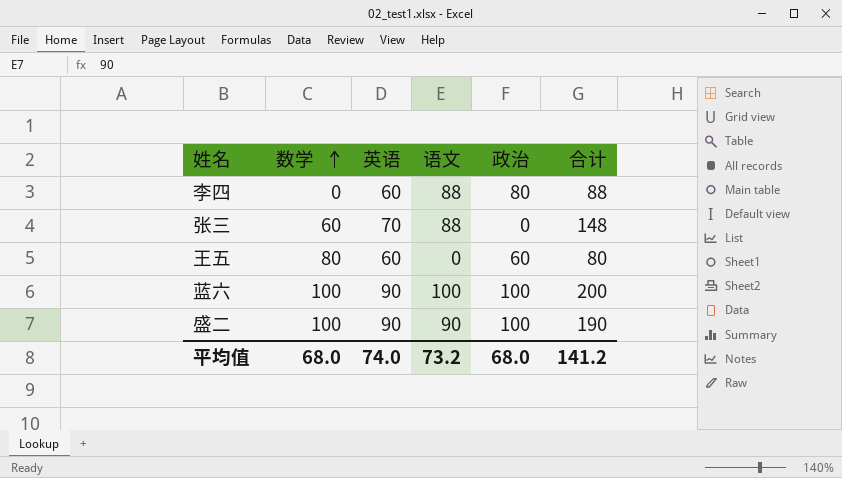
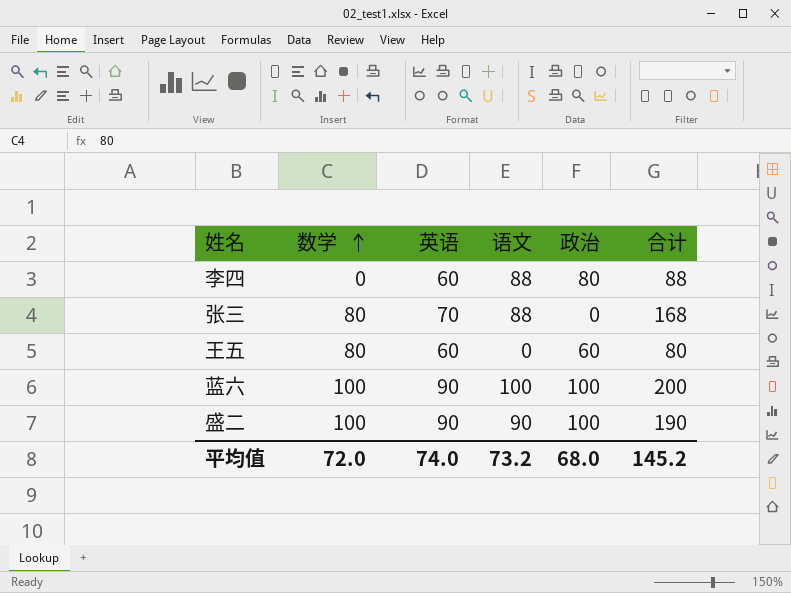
张三 | 数学: 60 -> 80
张三 | 合计: 148 -> 168
平均值 | 数学: 68.0 -> 72.0
平均值 | 合计: 141.2 -> 145.2

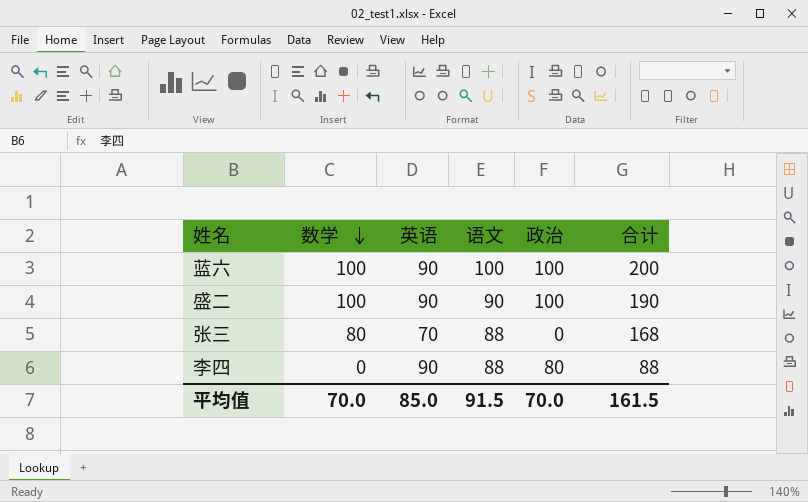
row order: 数学 ascending -> 数学 descending
row 王五: 80 | 60 | 0 | 60 | 80 -> none
李四 | 英语: 60 -> 90
平均值 | 数学: 72.0 -> 70.0
平均值 | 英语: 74.0 -> 85.0
平均值 | 语文: 73.2 -> 91.5
平均值 | 政治: 68.0 -> 70.0
平均值 | 合计: 145.2 -> 161.5

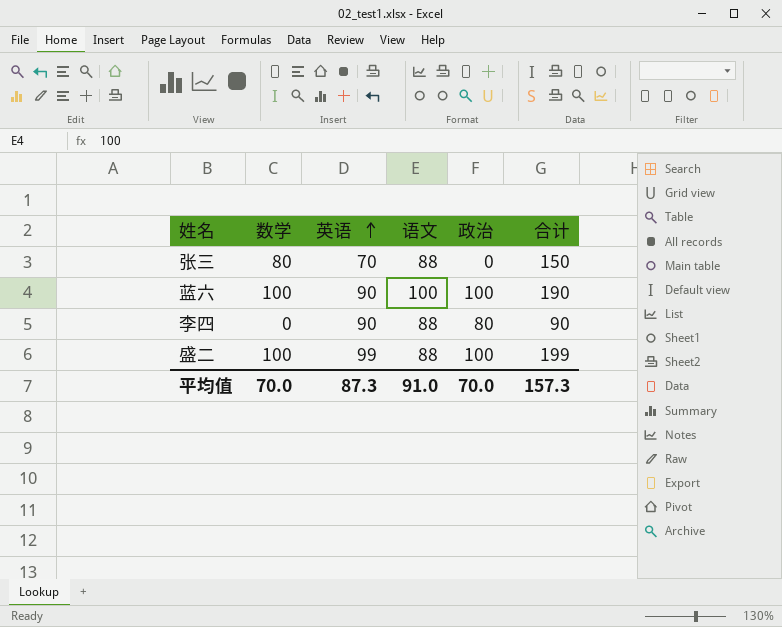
row order: 数学 descending -> 英语 ascending
column 合计 | formula: [数学] + [语文] -> [数学] + [英语]
盛二 | 英语: 90 -> 99
盛二 | 语文: 90 -> 88
平均值 | 英语: 85.0 -> 87.3
平均值 | 语文: 91.5 -> 91.0
平均值 | 合计: 161.5 -> 157.3

